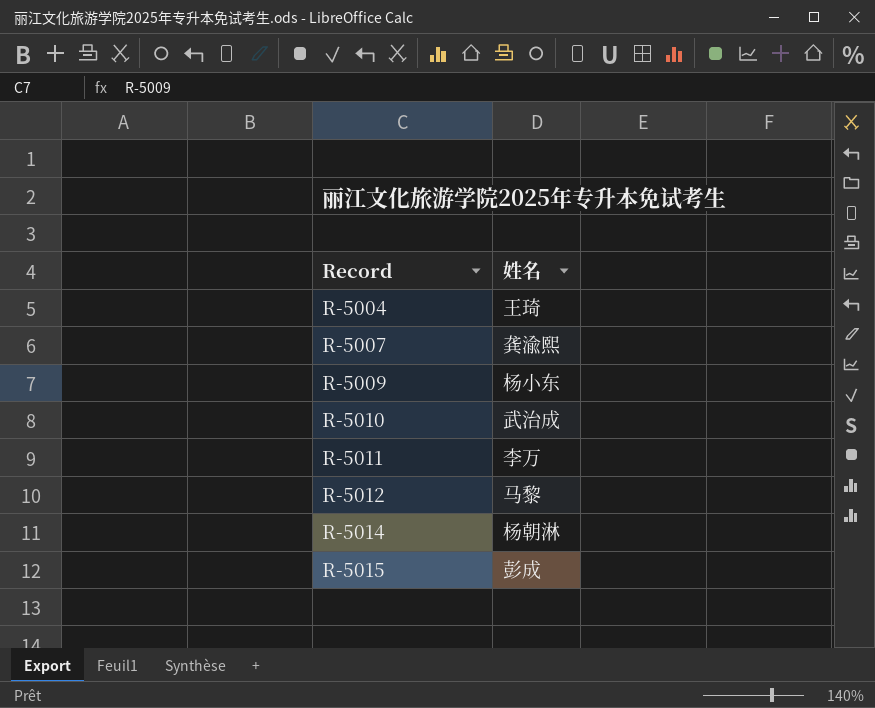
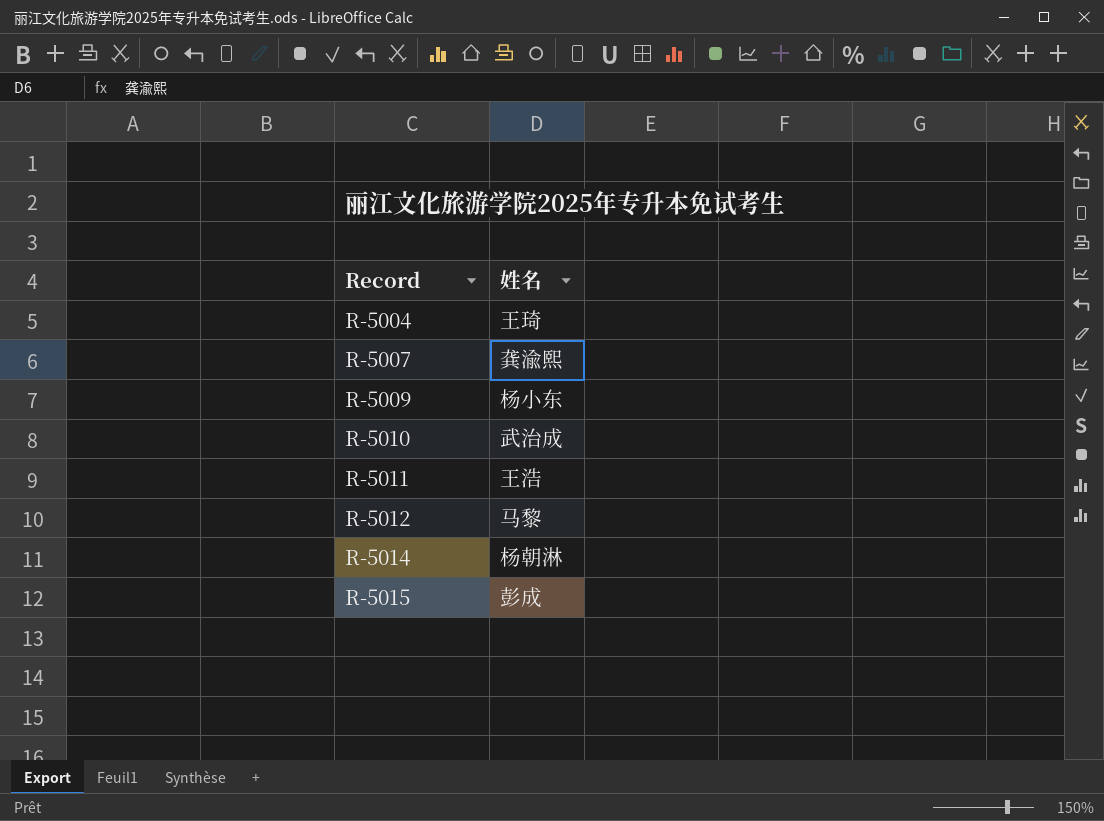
R-5011 | 姓名: 李万 -> 王浩

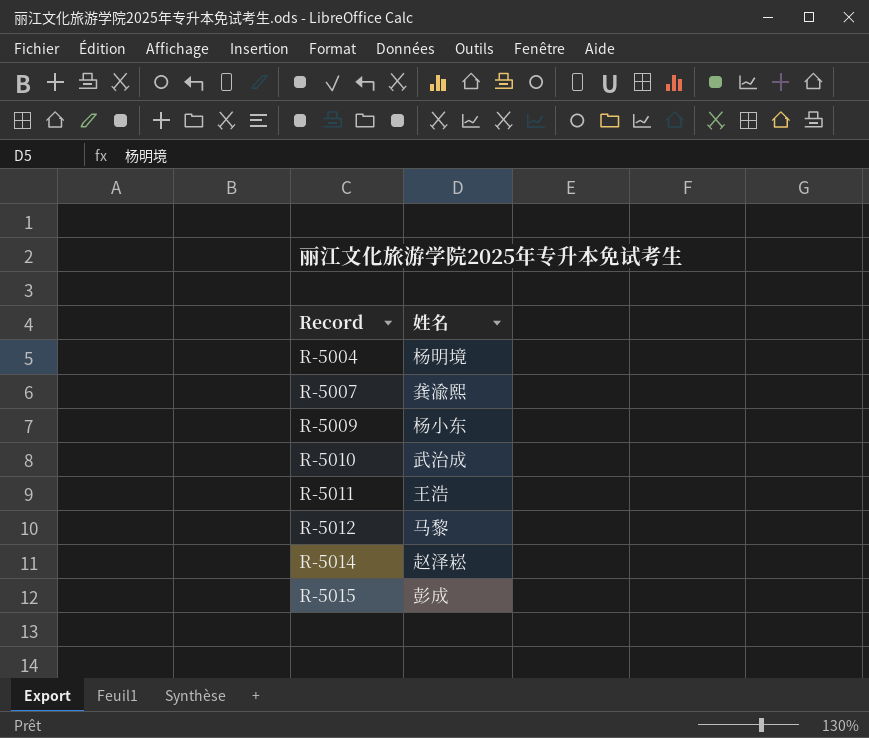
R-5004 | 姓名: 王琦 -> 杨明境
R-5014 | 姓名: 杨朝淋 -> 赵泽崧

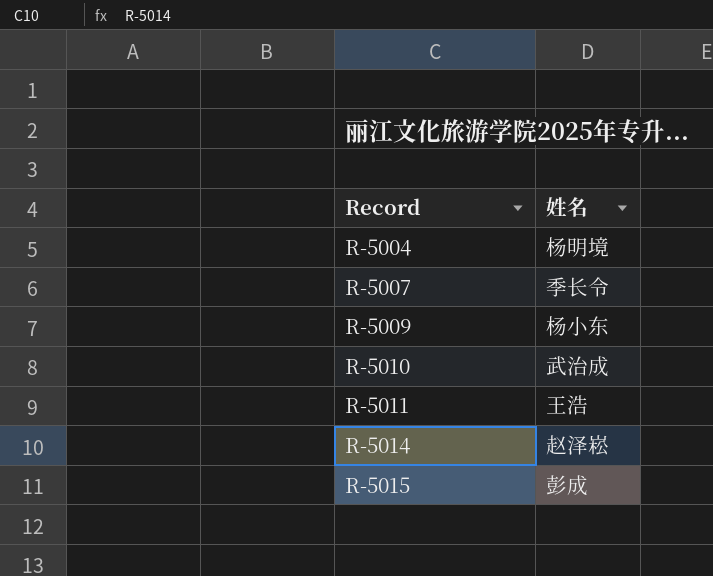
row R-5012: 马黎 -> none
R-5007 | 姓名: 龚渝熙 -> 季长令

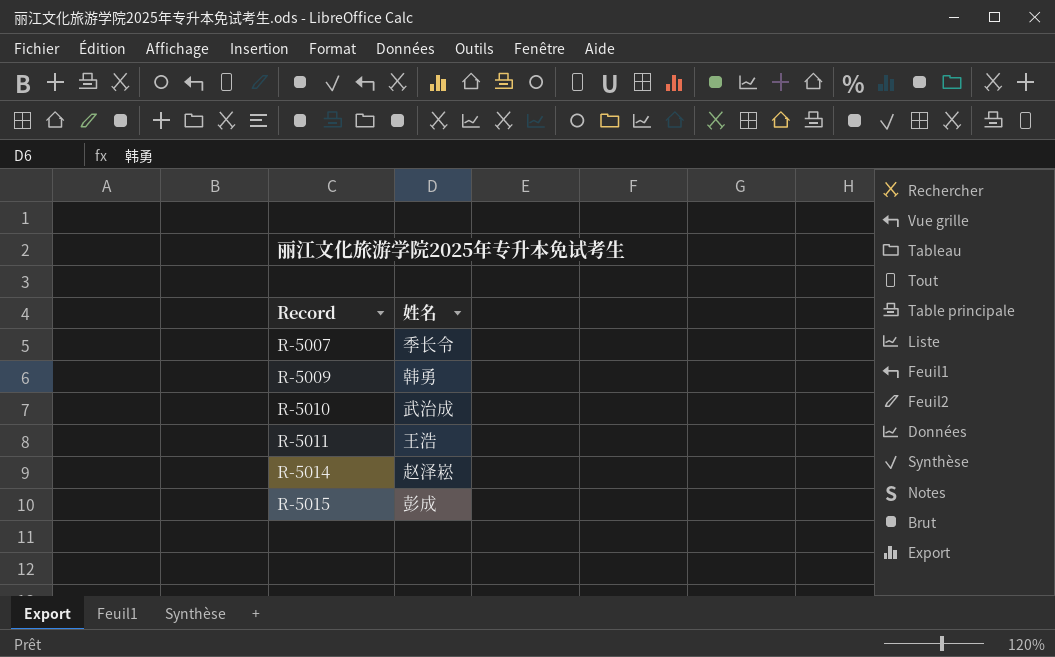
row R-5004: 杨明境 -> none
R-5009 | 姓名: 杨小东 -> 韩勇

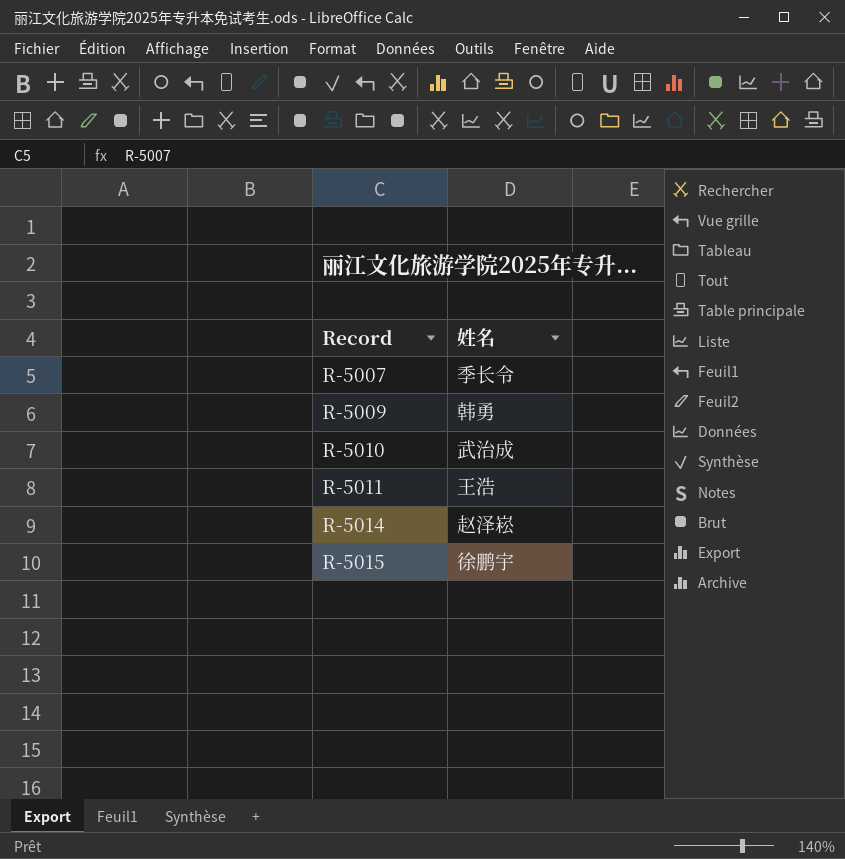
R-5015 | 姓名: 彭成 -> 徐鹏宇

